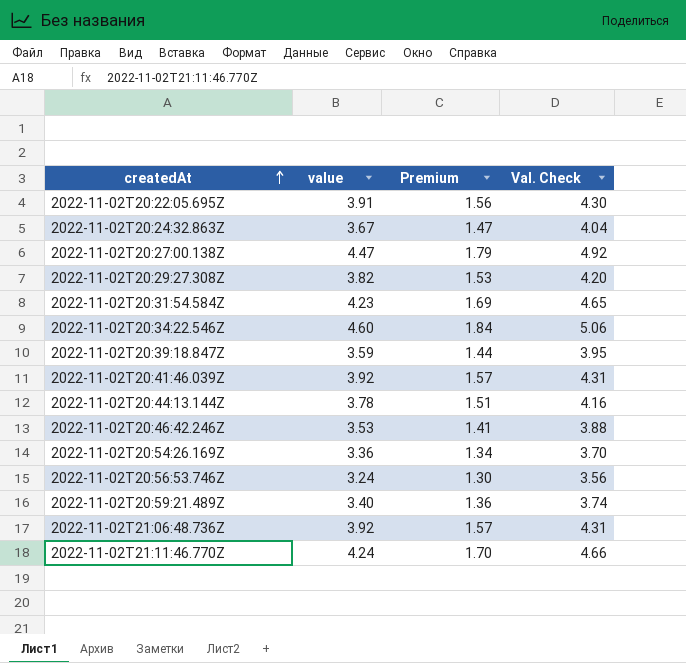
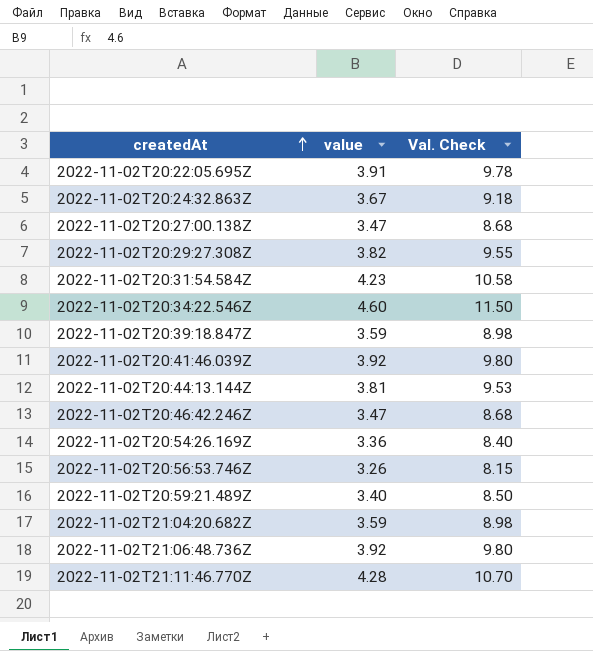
column Premium | formula: [value] * 0.4 -> none
column Val. Check | formula: [value] * 1.1 -> [value] * 2.5
2022-11-02T20:27:00.138Z | value: 4.47 -> 3.47
2022-11-02T20:44:13.144Z | value: 3.78 -> 3.81
2022-11-02T20:46:42.246Z | value: 3.53 -> 3.47
2022-11-02T20:56:53.746Z | value: 3.24 -> 3.26
row 2022-11-02T21:04:20.682Z: none -> 3.59 | 8.98
2022-11-02T21:11:46.770Z | value: 4.24 -> 4.28

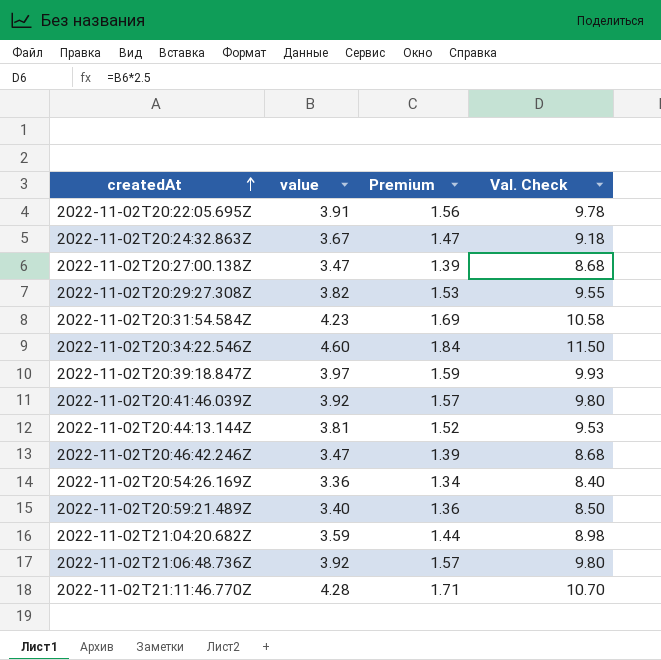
column Premium | formula: none -> [value] * 0.4
row 2022-11-02T20:56:53.746Z: 3.26 | 8.15 -> none
2022-11-02T20:39:18.847Z | value: 3.59 -> 3.97
2022-11-02T20:39:18.847Z | Val. Check: 8.98 -> 9.93

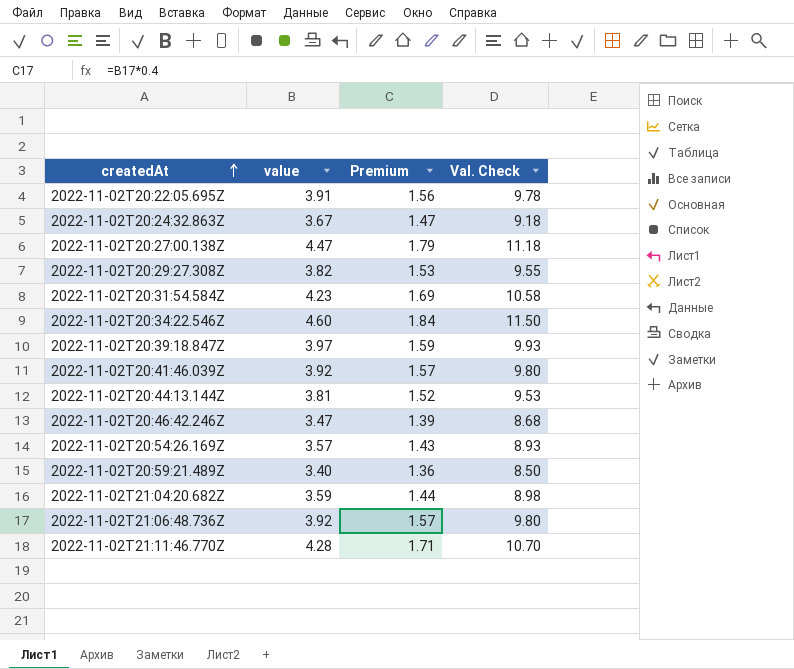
2022-11-02T20:27:00.138Z | value: 3.47 -> 4.47
2022-11-02T20:27:00.138Z | Premium: 1.39 -> 1.79
2022-11-02T20:27:00.138Z | Val. Check: 8.68 -> 11.18
2022-11-02T20:54:26.169Z | value: 3.36 -> 3.57
2022-11-02T20:54:26.169Z | Premium: 1.34 -> 1.43
2022-11-02T20:54:26.169Z | Val. Check: 8.40 -> 8.93

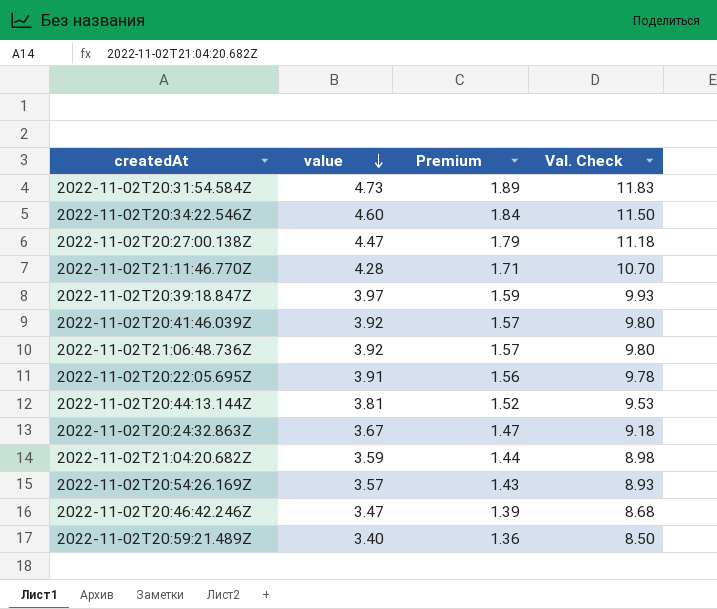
row order: createdAt ascending -> value descending
row 2022-11-02T20:29:27.308Z: 3.82 | 1.53 | 9.55 -> none
2022-11-02T20:31:54.584Z | value: 4.23 -> 4.73
2022-11-02T20:31:54.584Z | Premium: 1.69 -> 1.89
2022-11-02T20:31:54.584Z | Val. Check: 10.58 -> 11.83

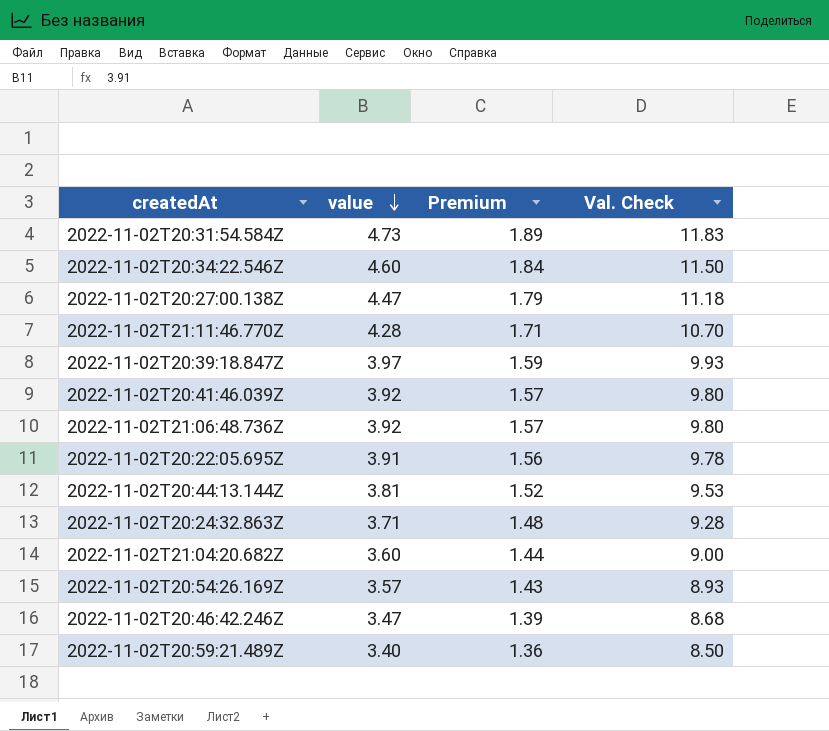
2022-11-02T20:24:32.863Z | value: 3.67 -> 3.71
2022-11-02T20:24:32.863Z | Premium: 1.47 -> 1.48
2022-11-02T20:24:32.863Z | Val. Check: 9.18 -> 9.28
2022-11-02T21:04:20.682Z | value: 3.59 -> 3.60
2022-11-02T21:04:20.682Z | Val. Check: 8.98 -> 9.00

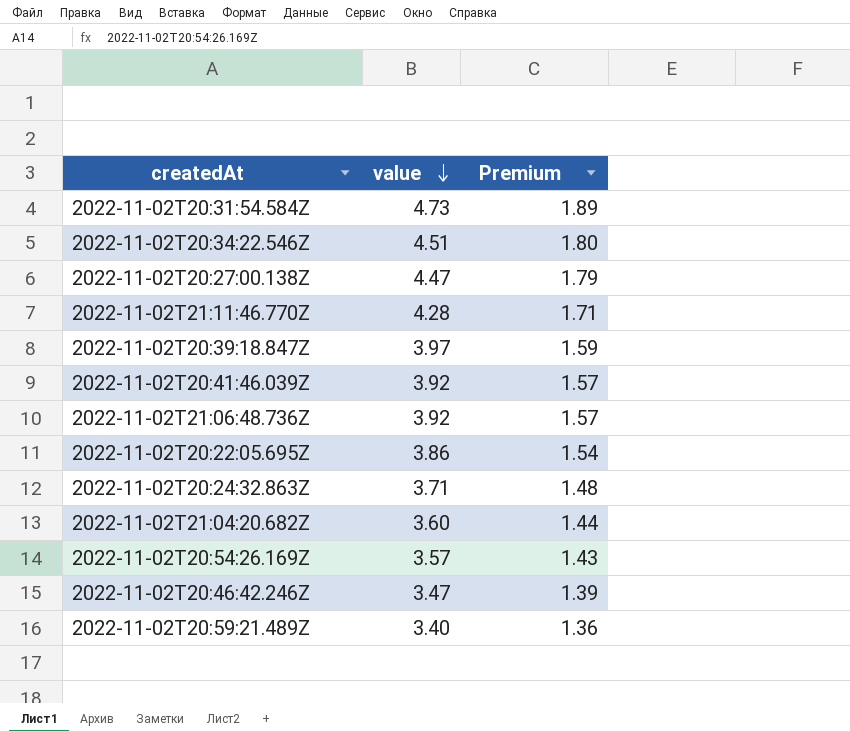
column Val. Check | formula: [value] * 2.5 -> none
row 2022-11-02T20:44:13.144Z: 3.81 | 1.52 | 9.53 -> none
2022-11-02T20:34:22.546Z | value: 4.60 -> 4.51
2022-11-02T20:34:22.546Z | Premium: 1.84 -> 1.80
2022-11-02T20:22:05.695Z | value: 3.91 -> 3.86
2022-11-02T20:22:05.695Z | Premium: 1.56 -> 1.54

